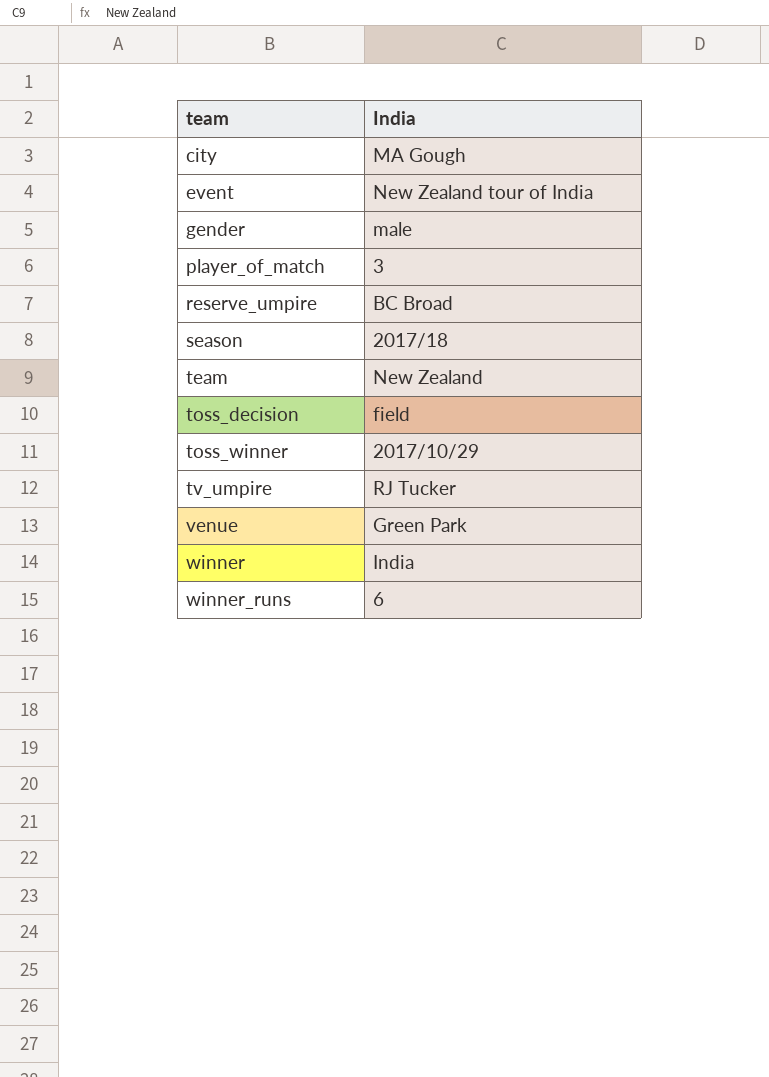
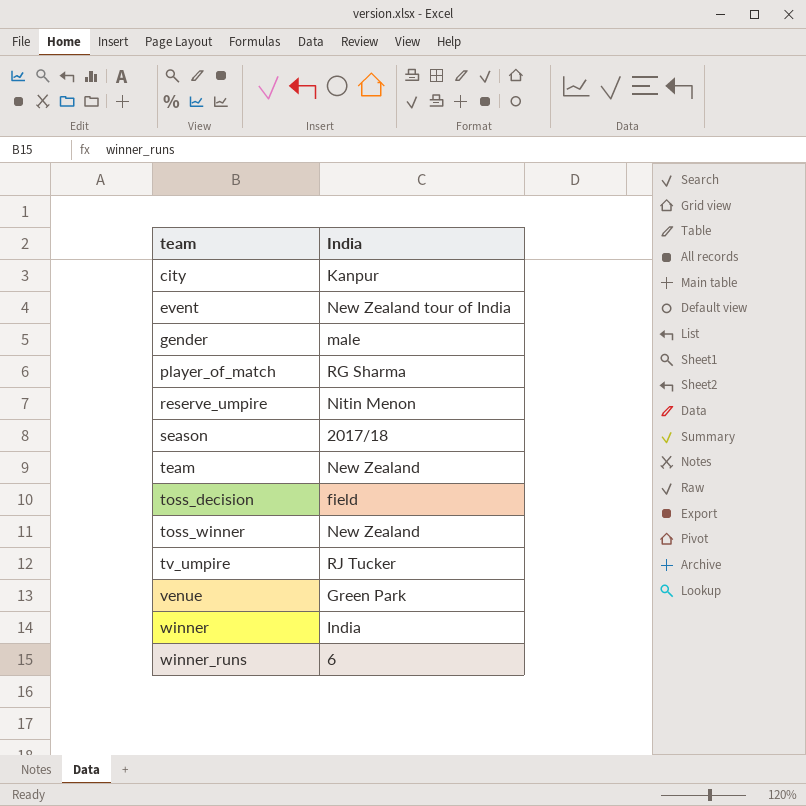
city | India: MA Gough -> Kanpur
player_of_match | India: 3 -> RG Sharma
reserve_umpire | India: BC Broad -> Nitin Menon
toss_winner | India: 2017/10/29 -> New Zealand

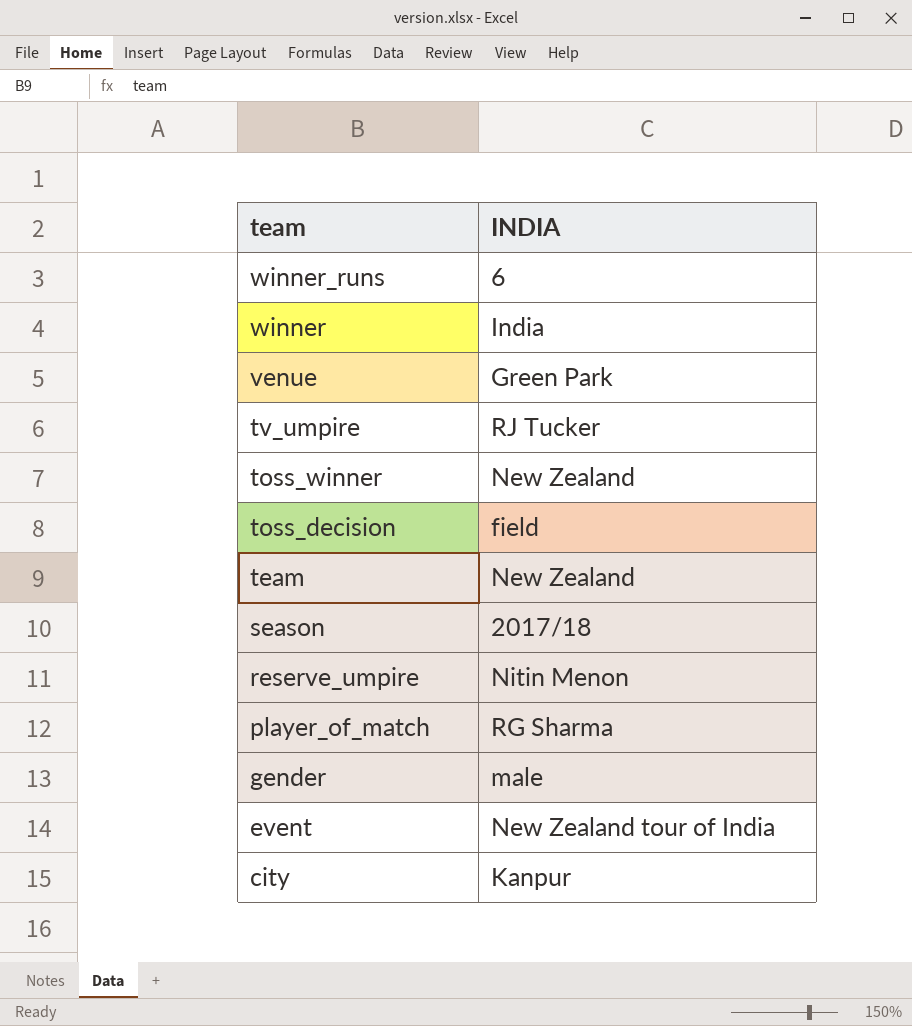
row order: team ascending -> team descending
column name: India -> INDIA

